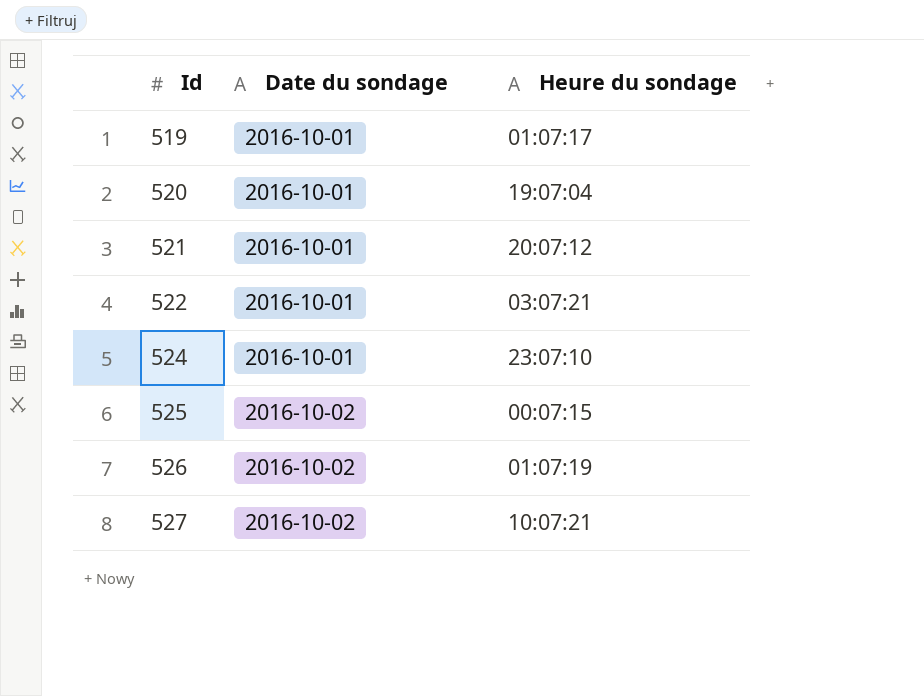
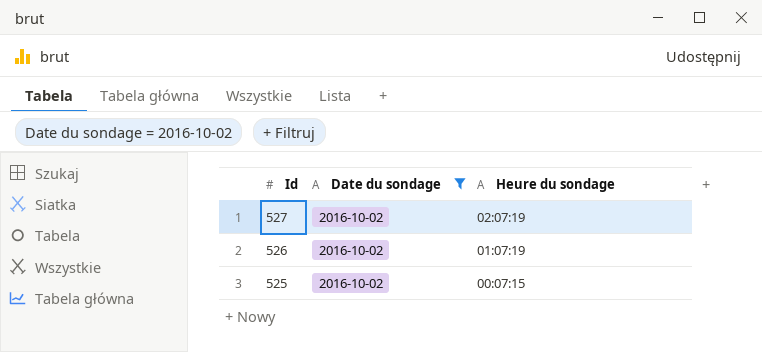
filter: none -> Date du sondage = 2016-10-02
row order: Id ascending -> Id descending
527 | Heure du sondage: 10:07:21 -> 02:07:19

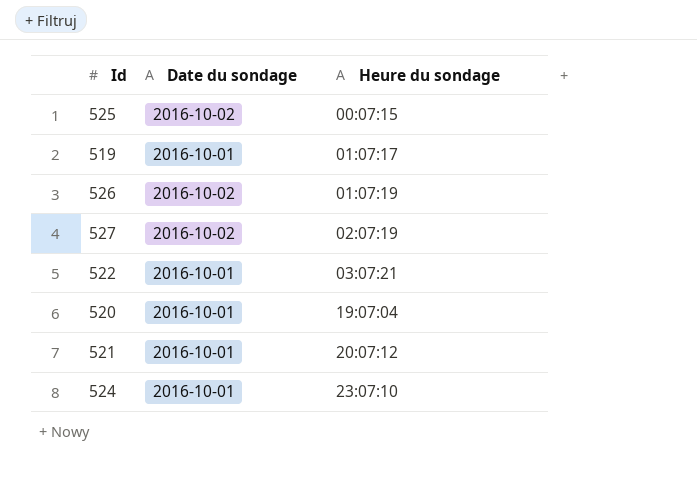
filter: Date du sondage = 2016-10-02 -> none
row order: Id descending -> Heure du sondage ascending

